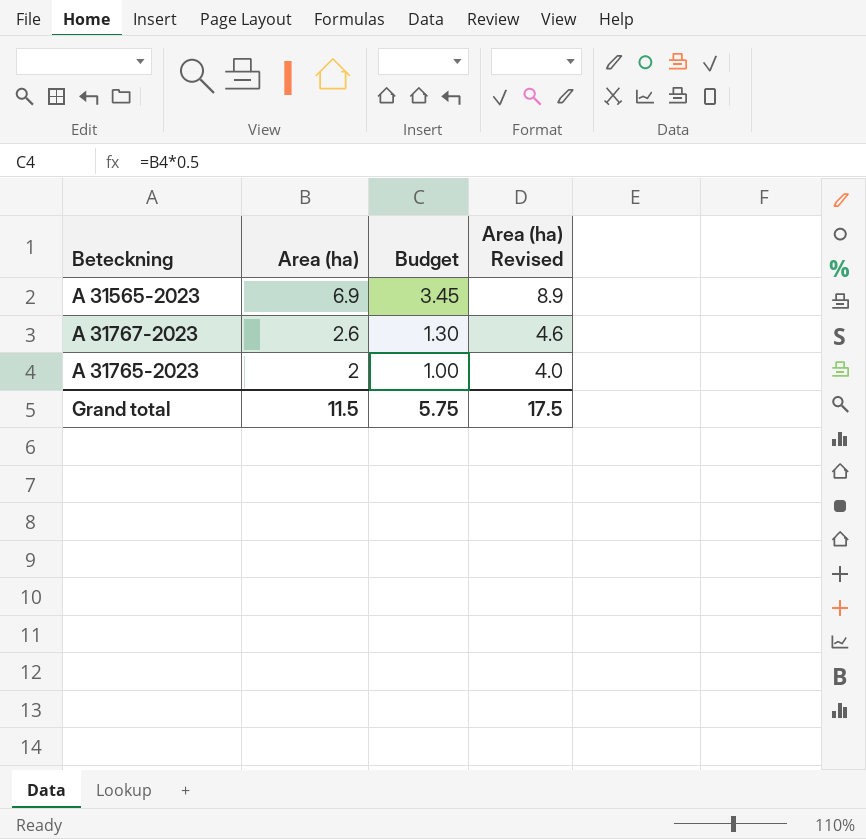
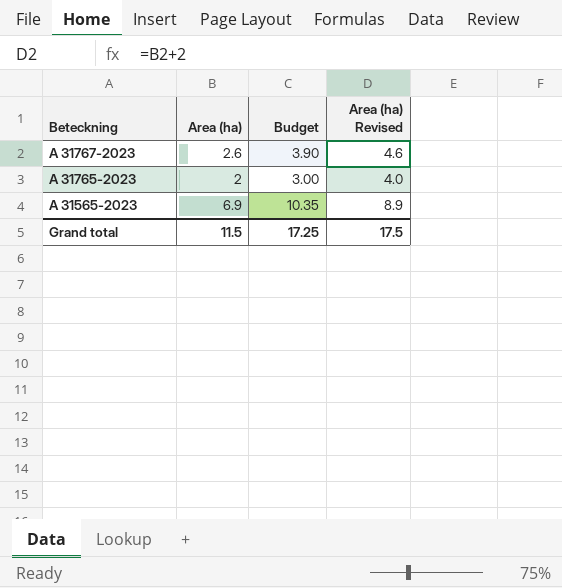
row order: Area (ha) descending -> Beteckning descending
column Budget | formula: [Area (ha)] * 0.5 -> [Area (ha)] * 1.5
Grand total | Budget: 5.75 -> 17.25

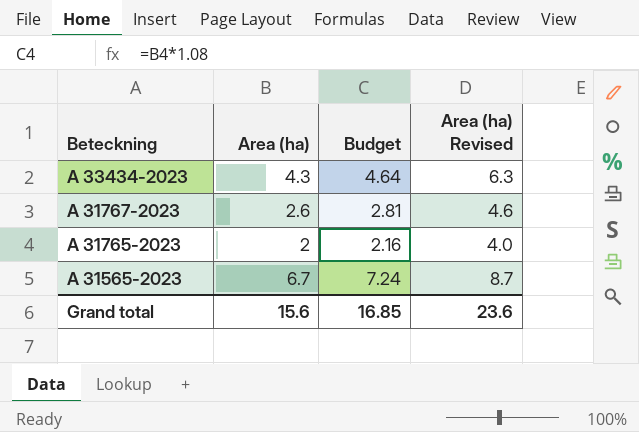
column Budget | formula: [Area (ha)] * 1.5 -> [Area (ha)] * 1.08
row A 33434-2023: none -> 4.3 | 4.64 | 6.3
A 31565-2023 | Area (ha): 6.9 -> 6.7
A 31565-2023 | Area (ha) Revised: 8.9 -> 8.7
Grand total | Area (ha): 11.5 -> 15.6
Grand total | Budget: 17.25 -> 16.85
Grand total | Area (ha) Revised: 17.5 -> 23.6

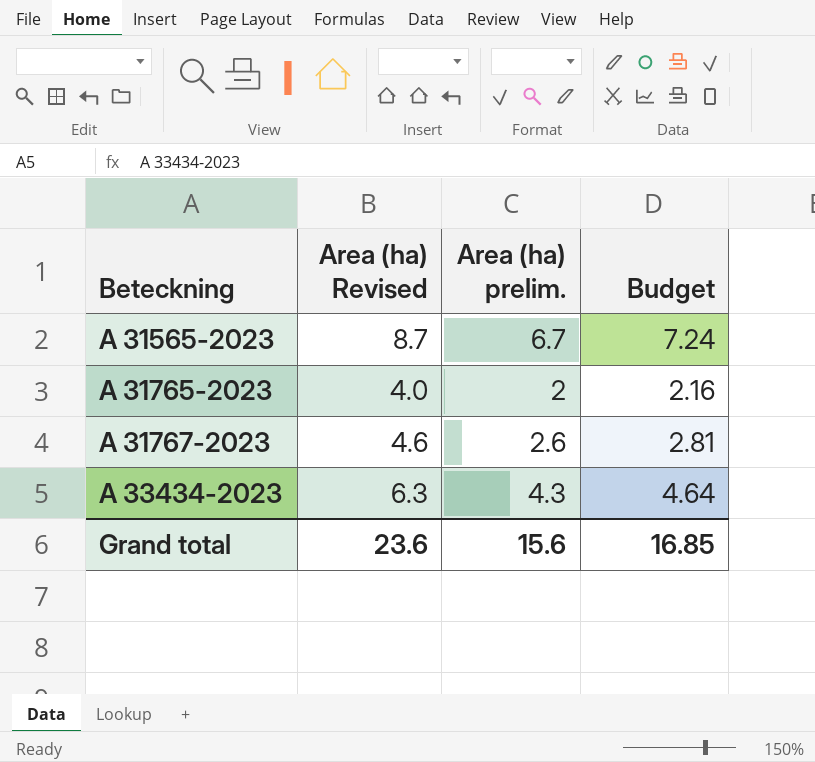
row order: Beteckning descending -> Beteckning ascending
column Area (ha) Revised | position: 4 -> 2
column name: Area (ha) -> Area (ha) prelim.

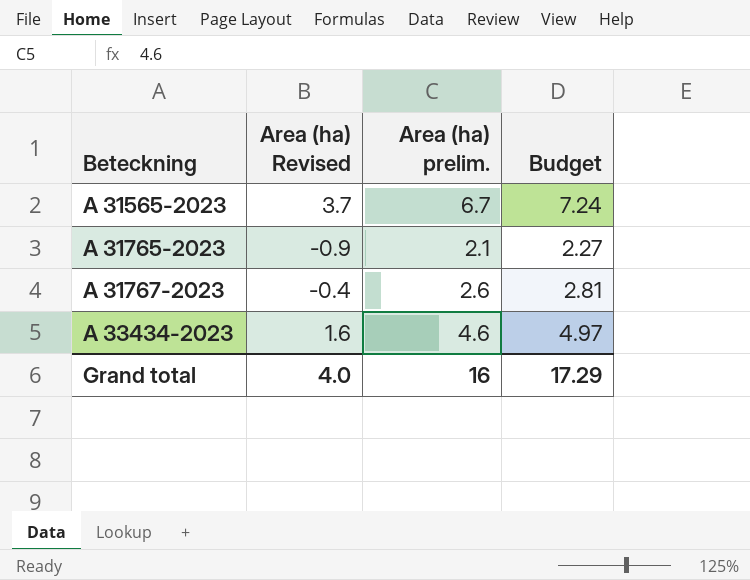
column Area (ha) Revised | formula: [Area (ha) prelim.] + 2 -> [Area (ha) prelim.] - 3
A 31765-2023 | Area (ha) prelim.: 2 -> 2.1
A 31765-2023 | Budget: 2.16 -> 2.27
A 33434-2023 | Area (ha) prelim.: 4.3 -> 4.6
A 33434-2023 | Budget: 4.64 -> 4.97
Grand total | Area (ha) Revised: 23.6 -> 4.0
Grand total | Area (ha) prelim.: 15.6 -> 16
Grand total | Budget: 16.85 -> 17.29

